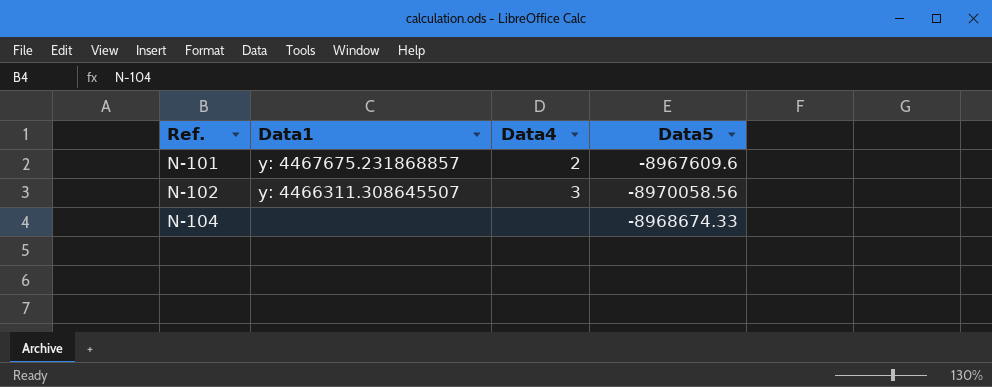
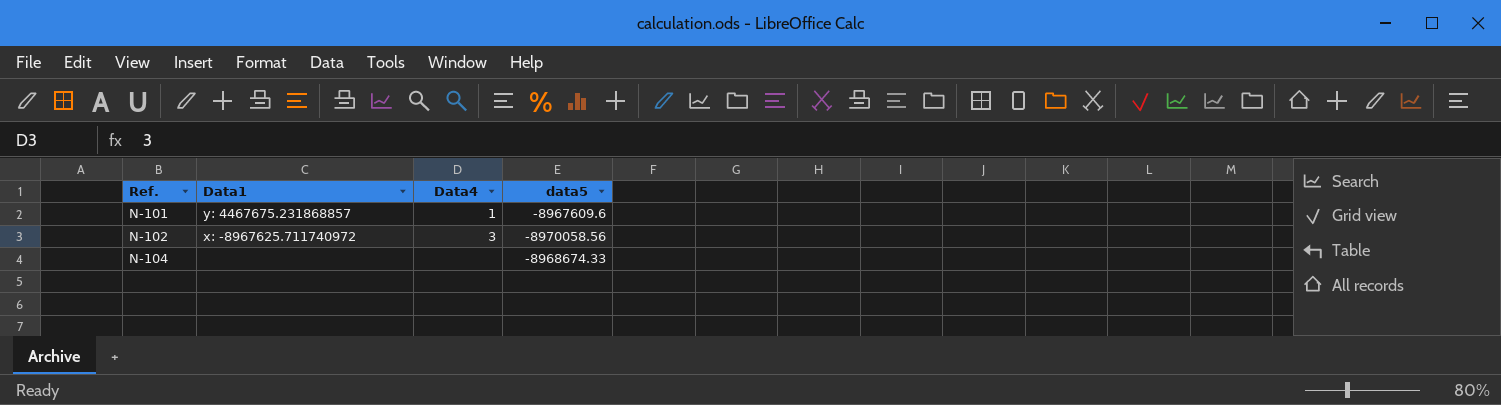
column name: Data5 -> data5
N-101 | Data4: 2 -> 1
N-102 | Data1: y: 4466311.308645507 -> x: -8967625.711740972

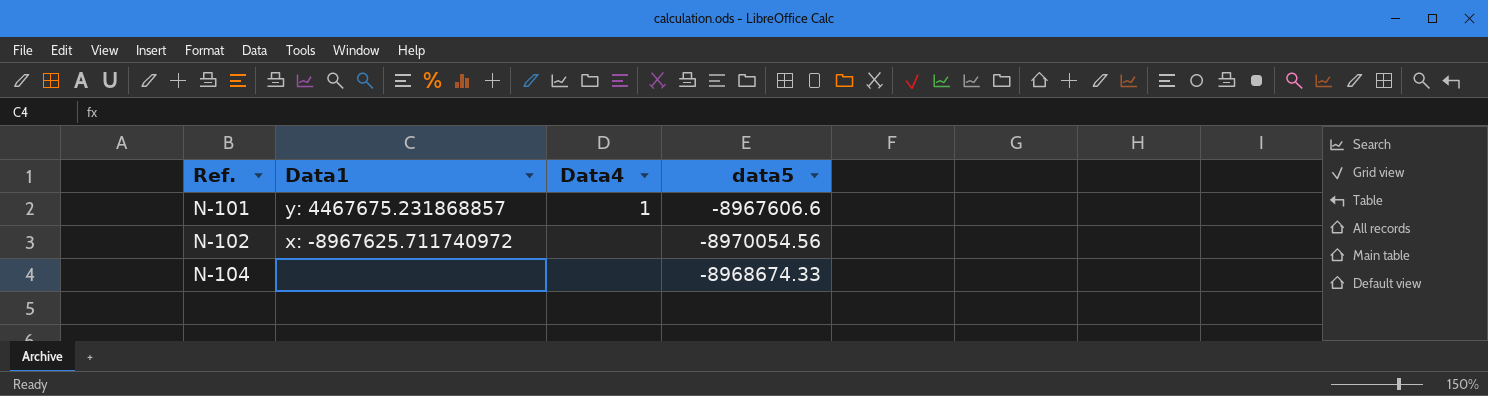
N-101 | data5: -8967609.6 -> -8967606.6
N-102 | Data4: 3 -> none
N-102 | data5: -8970058.56 -> -8970054.56

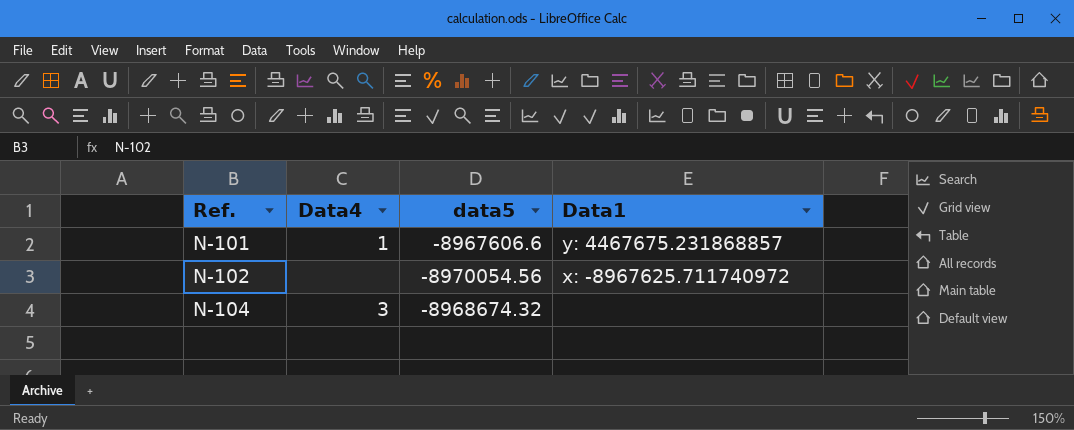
column Data1 | position: 2 -> 4
N-104 | Data4: none -> 3
N-104 | data5: -8968674.33 -> -8968674.32

